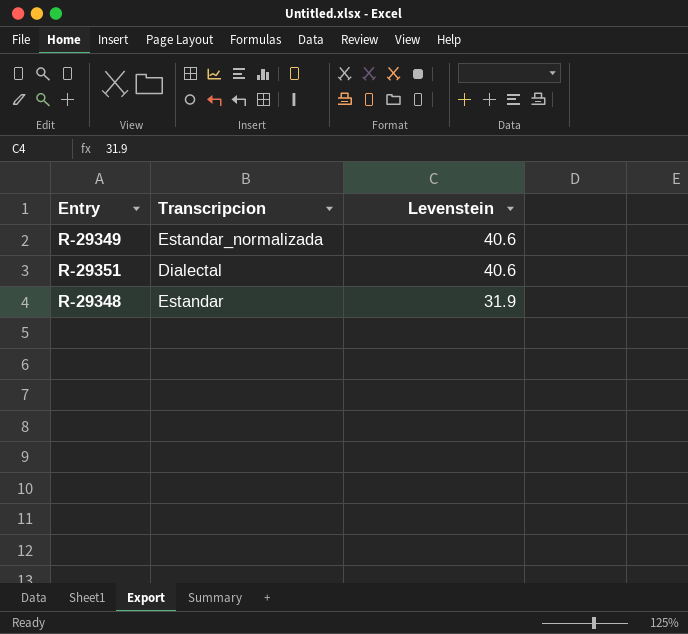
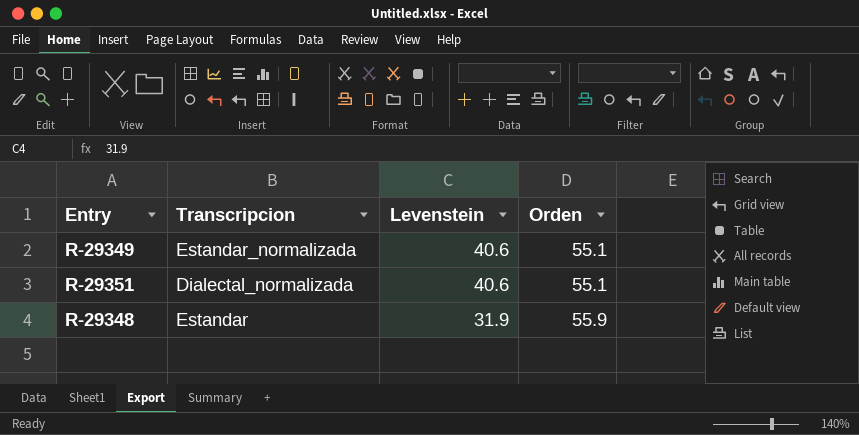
column Orden | position: none -> 4
R-29351 | Transcripcion: Dialectal -> Dialectal_normalizada

